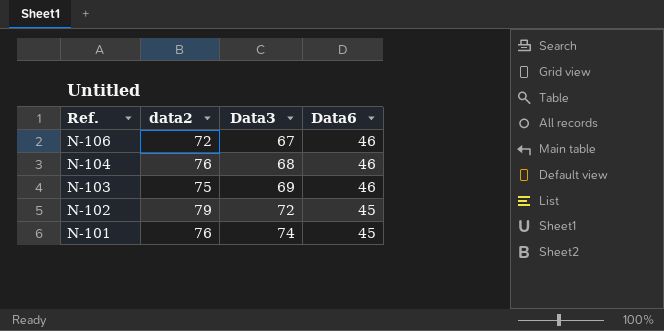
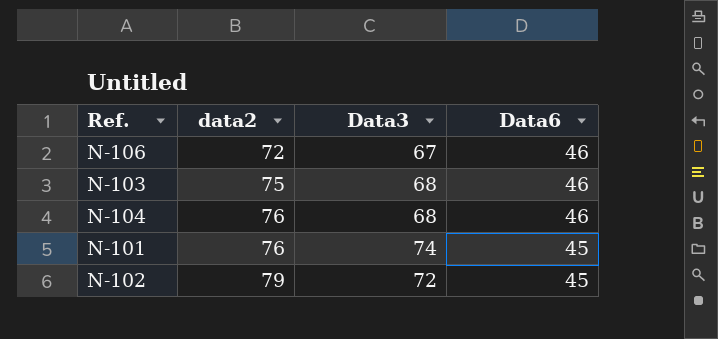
row order: Ref. descending -> data2 ascending
N-103 | Data3: 69 -> 68

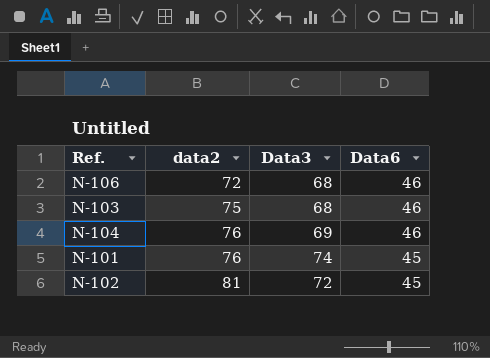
N-106 | Data3: 67 -> 68
N-104 | Data3: 68 -> 69
N-102 | data2: 79 -> 81

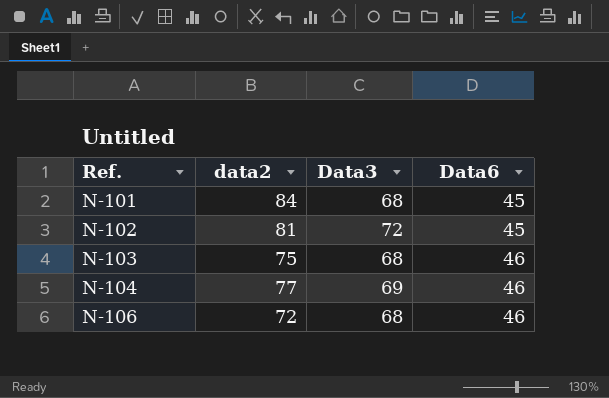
row order: data2 ascending -> Ref. ascending
N-101 | data2: 76 -> 84
N-101 | Data3: 74 -> 68
N-104 | data2: 76 -> 77

